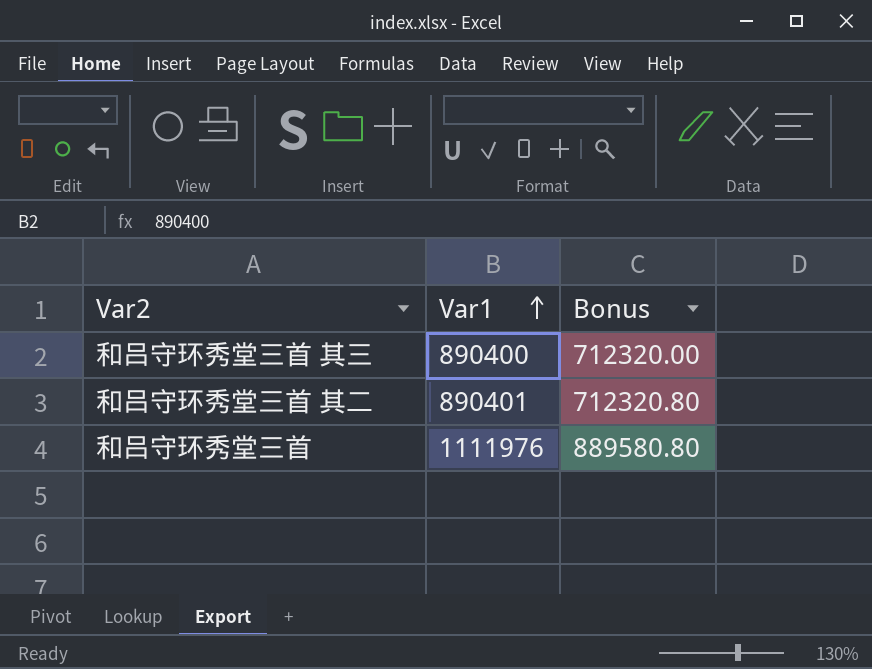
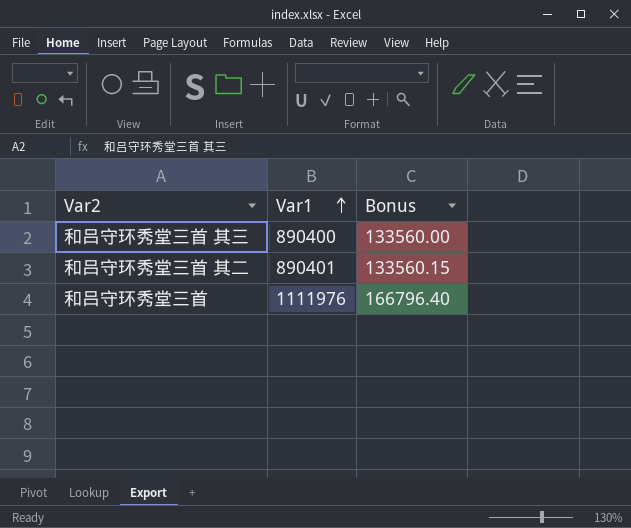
column Bonus | formula: [Var1] * 0.8 -> [Var1] * 0.15

